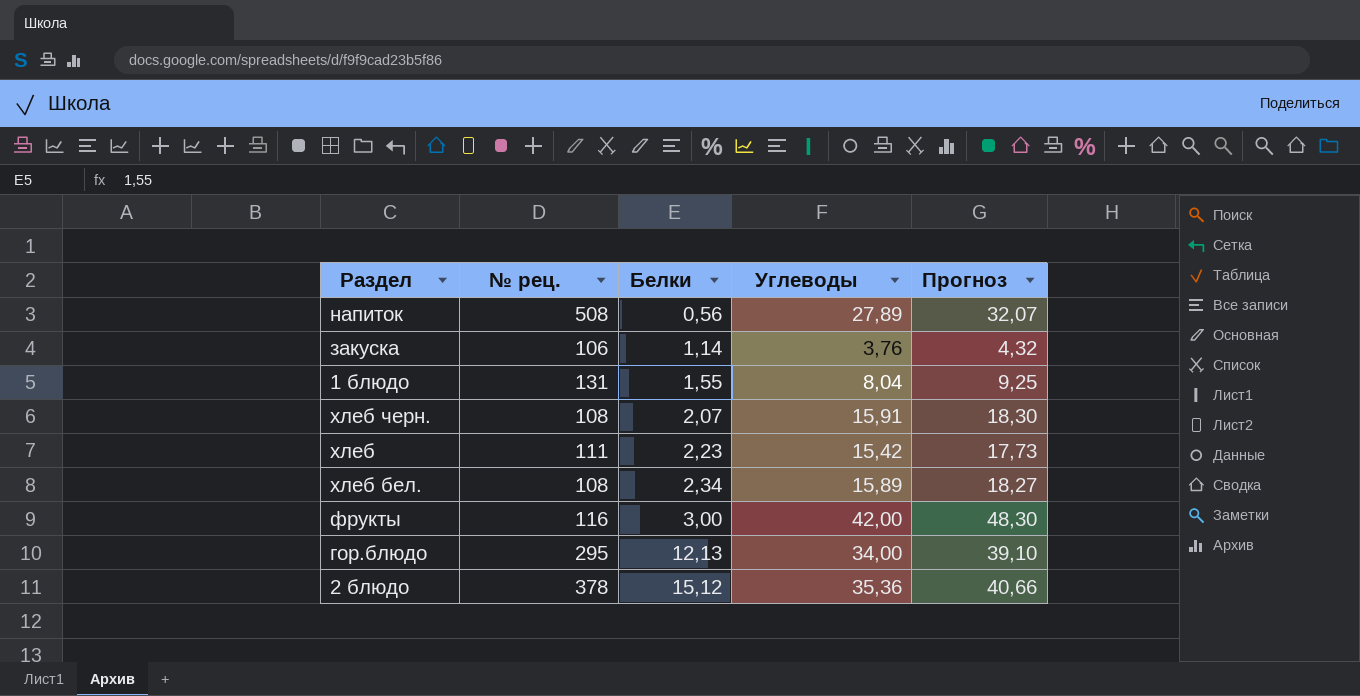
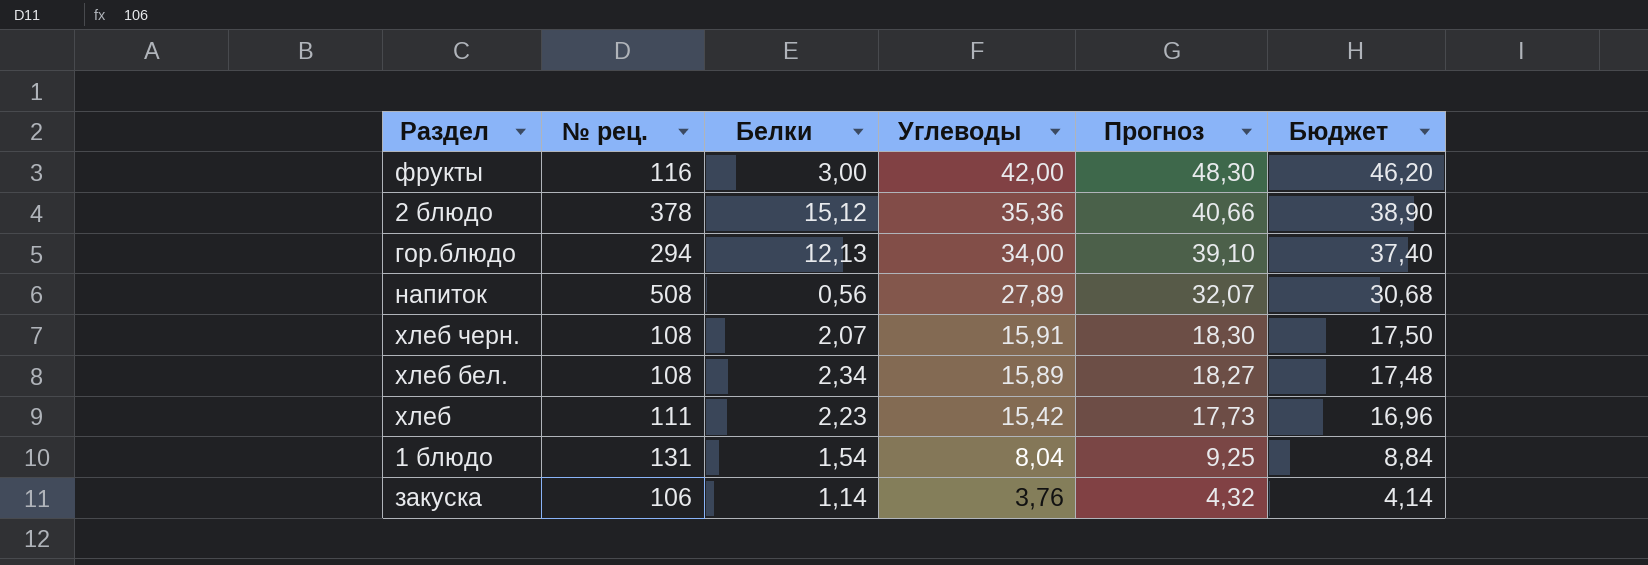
row order: Белки ascending -> Углеводы descending
column Бюджет | formula: none -> [Углеводы] * 1,1
гор.блюдо | № рец.: 295 -> 294
1 блюдо | Белки: 1,55 -> 1,54

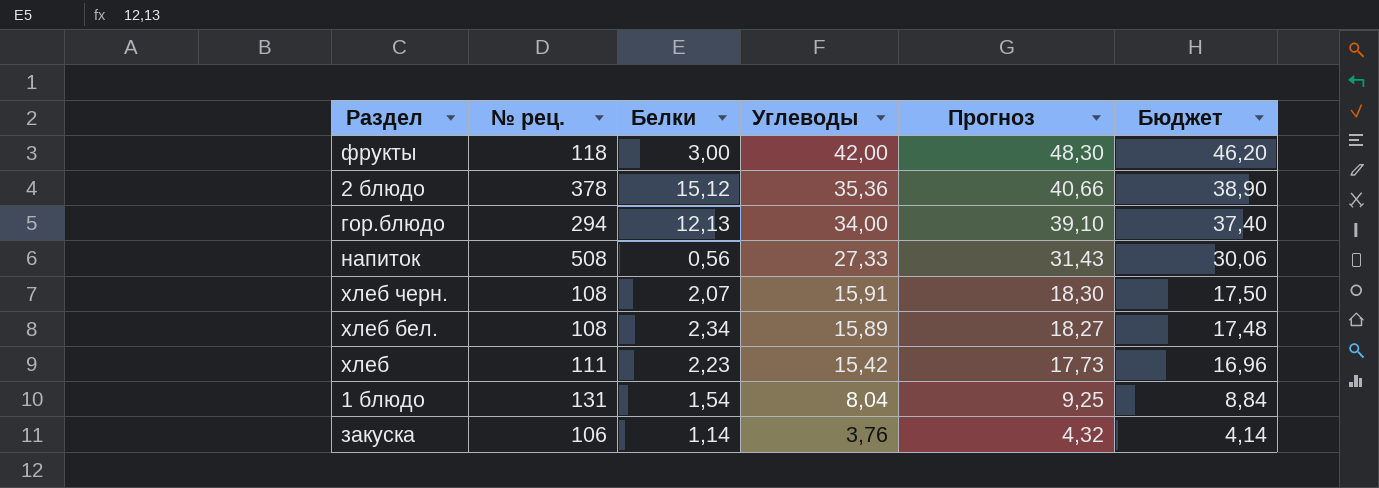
фрукты | № рец.: 116 -> 118
напиток | Углеводы: 27,89 -> 27,33
напиток | Прогноз: 32,07 -> 31,43
напиток | Бюджет: 30,68 -> 30,06

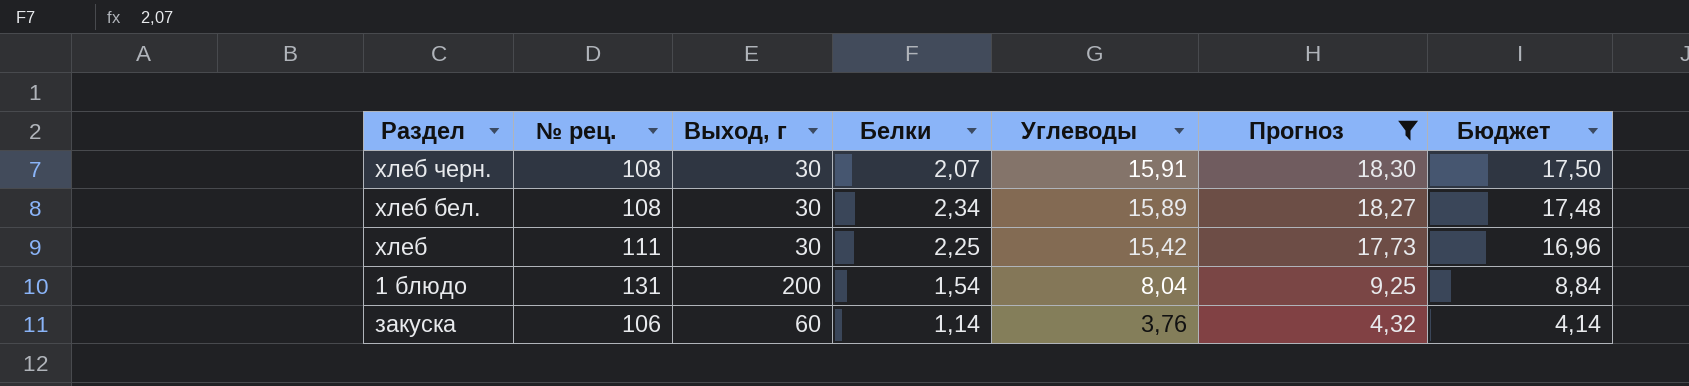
filter: none -> Прогноз <= 18,30
column Выход, г | position: none -> 3
хлеб | Белки: 2,23 -> 2,25

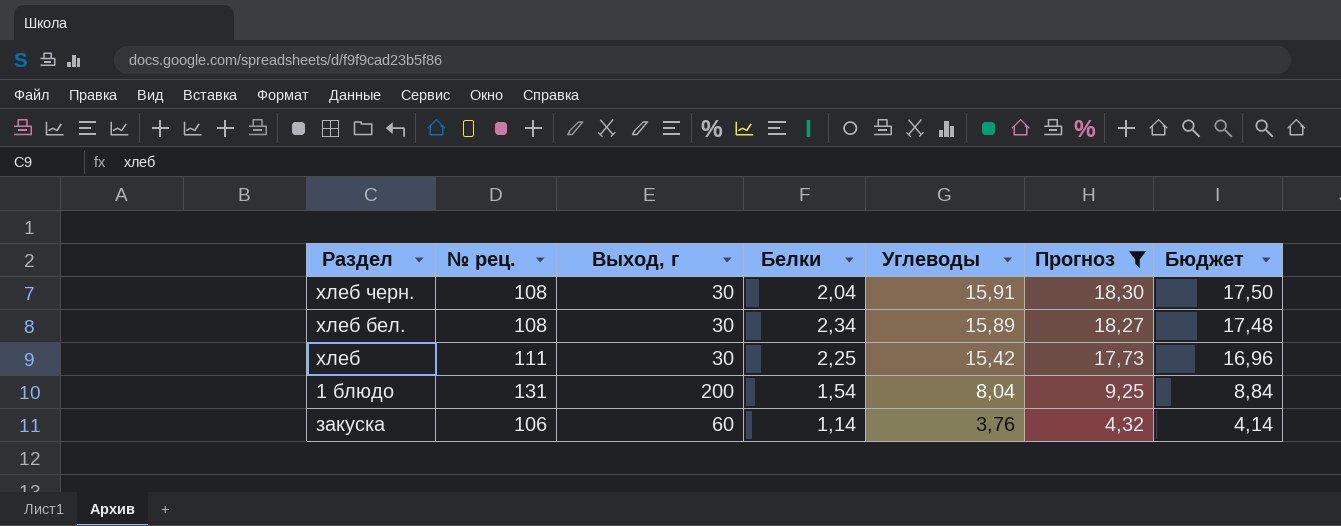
хлеб черн. | Белки: 2,07 -> 2,04

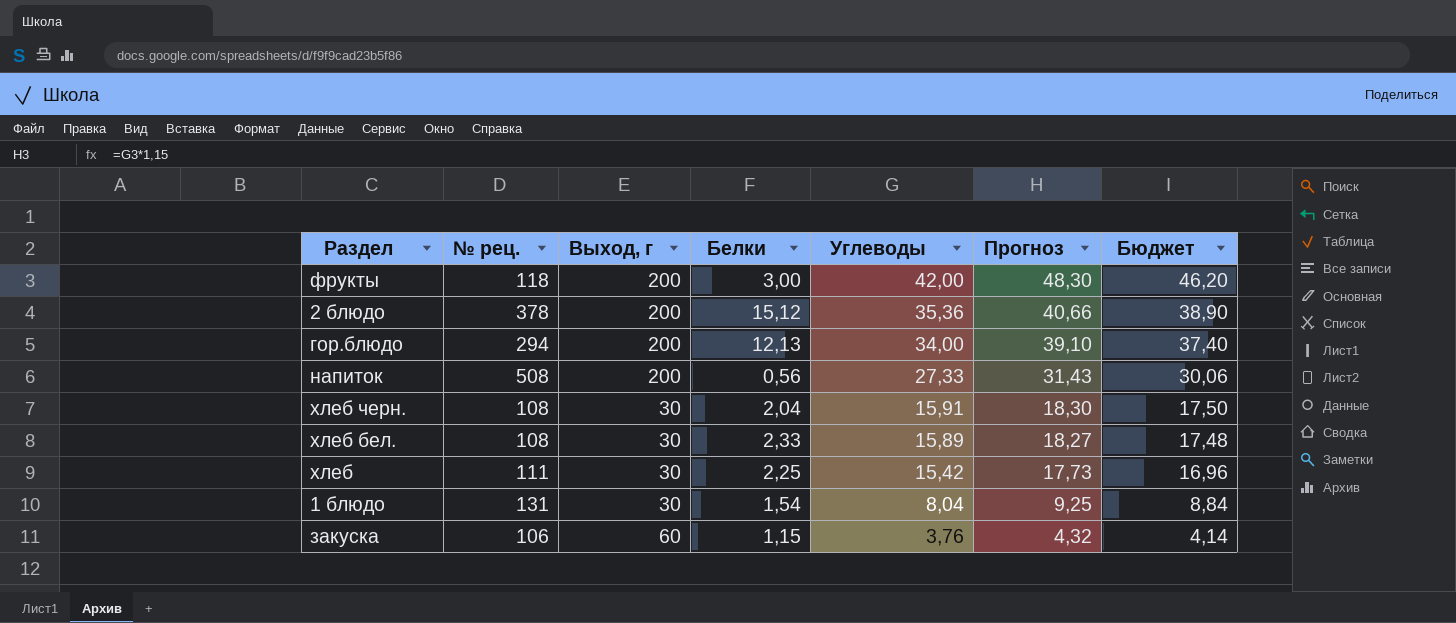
filter: Прогноз <= 18,30 -> none
хлеб бел. | Белки: 2,34 -> 2,33
1 блюдо | Выход, г: 200 -> 30
закуска | Белки: 1,14 -> 1,15

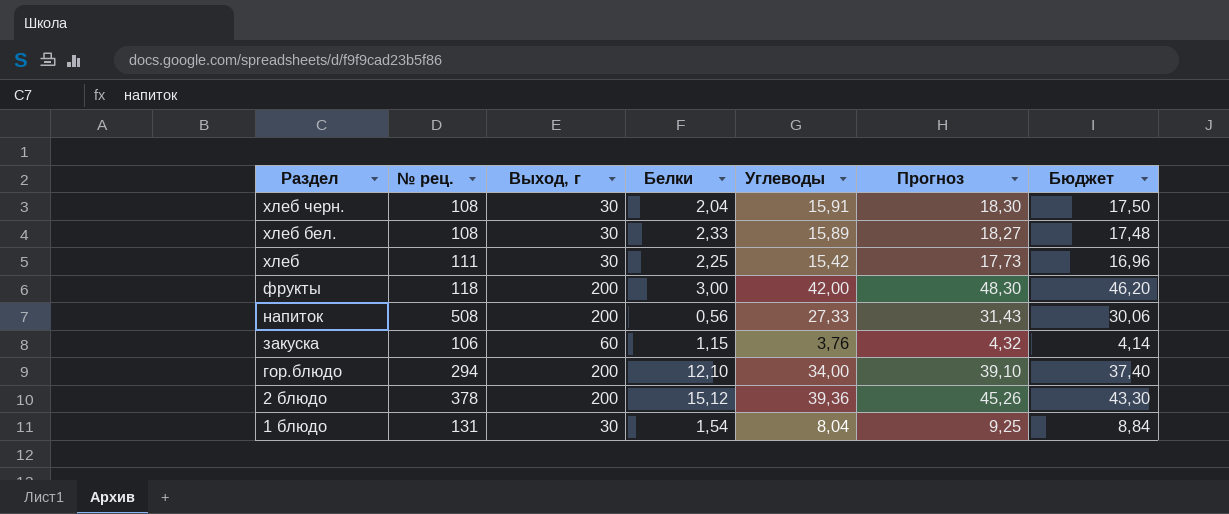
row order: Углеводы descending -> Раздел descending
гор.блюдо | Белки: 12,13 -> 12,10
2 блюдо | Углеводы: 35,36 -> 39,36
2 блюдо | Прогноз: 40,66 -> 45,26
2 блюдо | Бюджет: 38,90 -> 43,30

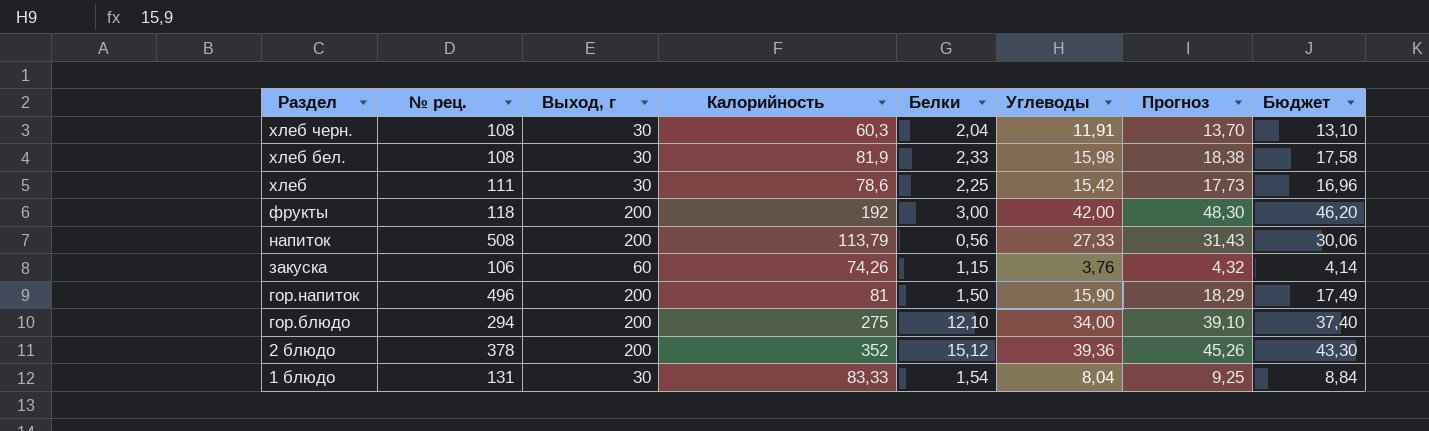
column Калорийность | position: none -> 4
хлеб черн. | Углеводы: 15,91 -> 11,91
хлеб черн. | Прогноз: 18,30 -> 13,70
хлеб черн. | Бюджет: 17,50 -> 13,10
хлеб бел. | Углеводы: 15,89 -> 15,98
хлеб бел. | Прогноз: 18,27 -> 18,38
хлеб бел. | Бюджет: 17,48 -> 17,58
row гор.напиток: none -> 496 | 200 | 81 | 1,50 | 15,90 | 18,29 | 17,49

